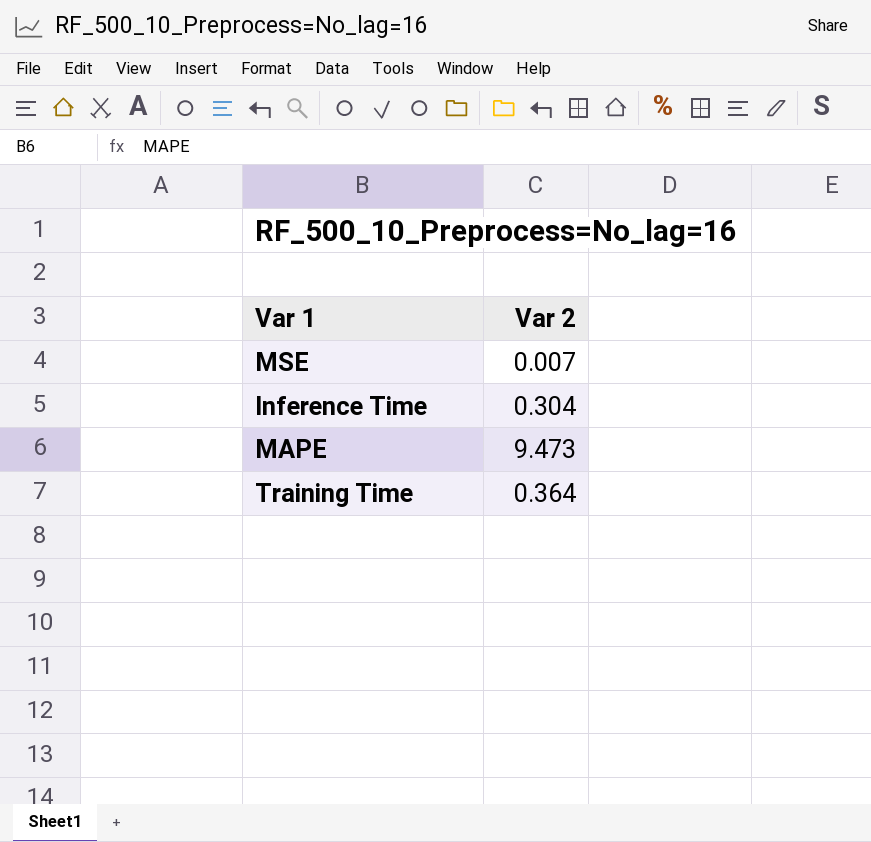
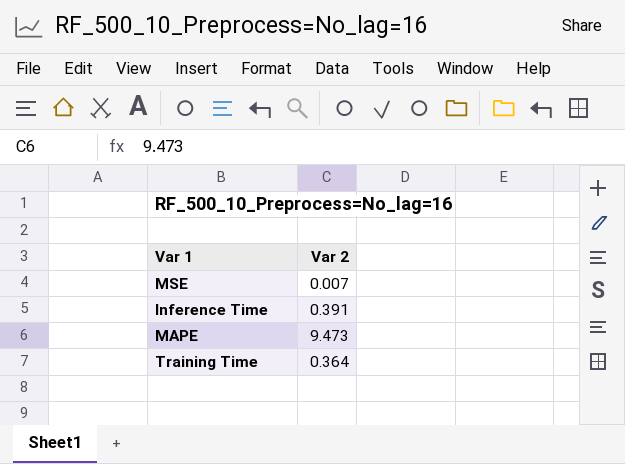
Inference Time | Var 2: 0.304 -> 0.391

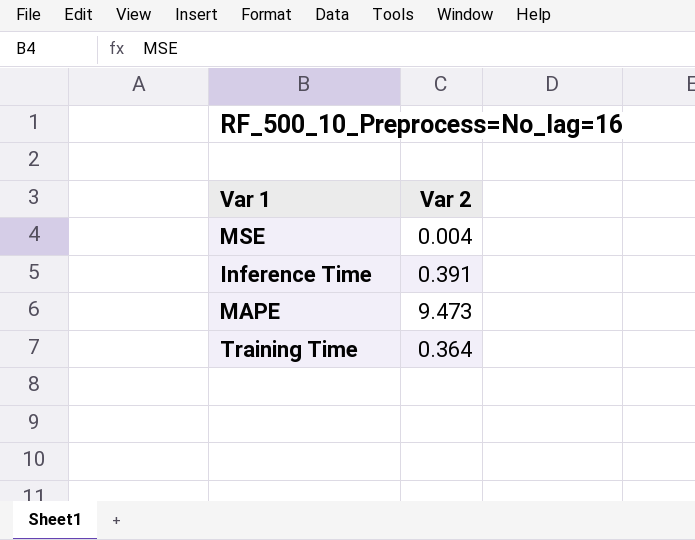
MSE | Var 2: 0.007 -> 0.004

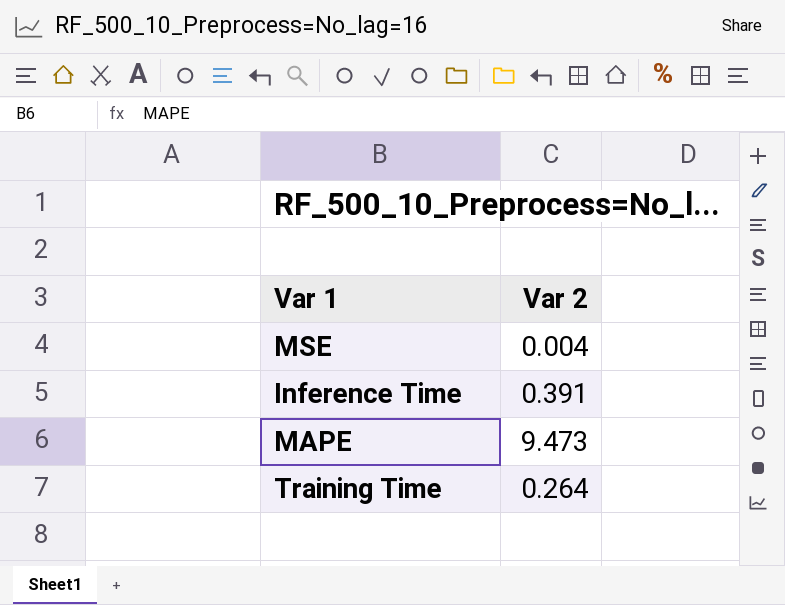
Training Time | Var 2: 0.364 -> 0.264

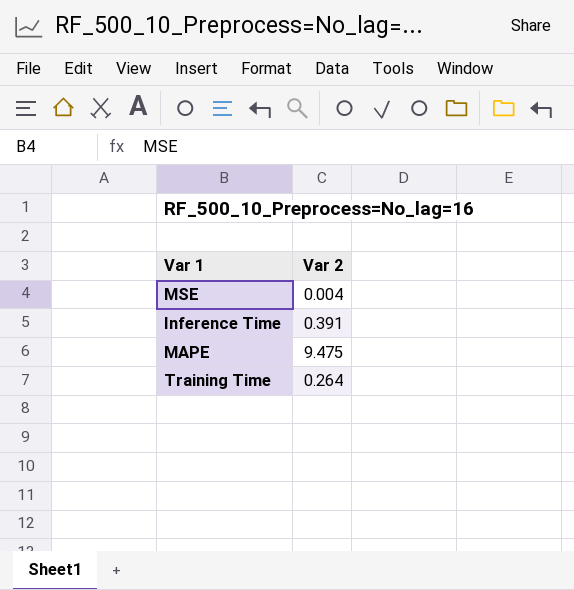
MAPE | Var 2: 9.473 -> 9.475

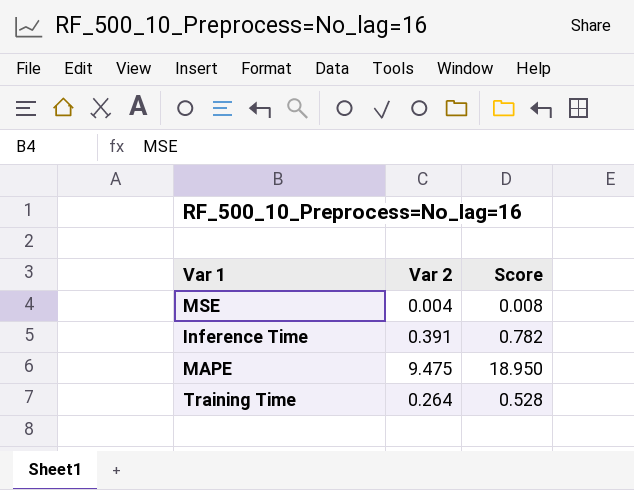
column Score | formula: none -> [Var 2] * 2

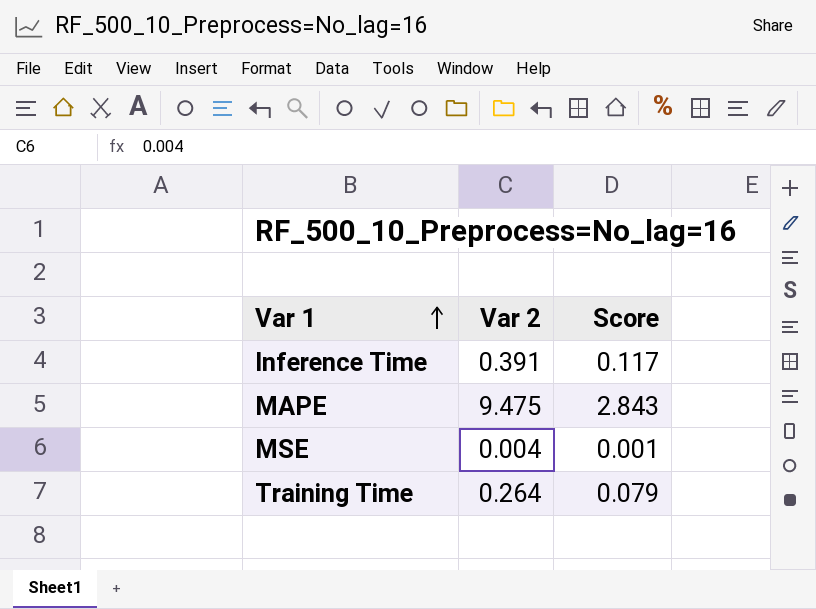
row order: none -> Var 1 ascending
column Score | formula: [Var 2] * 2 -> [Var 2] * 0.3

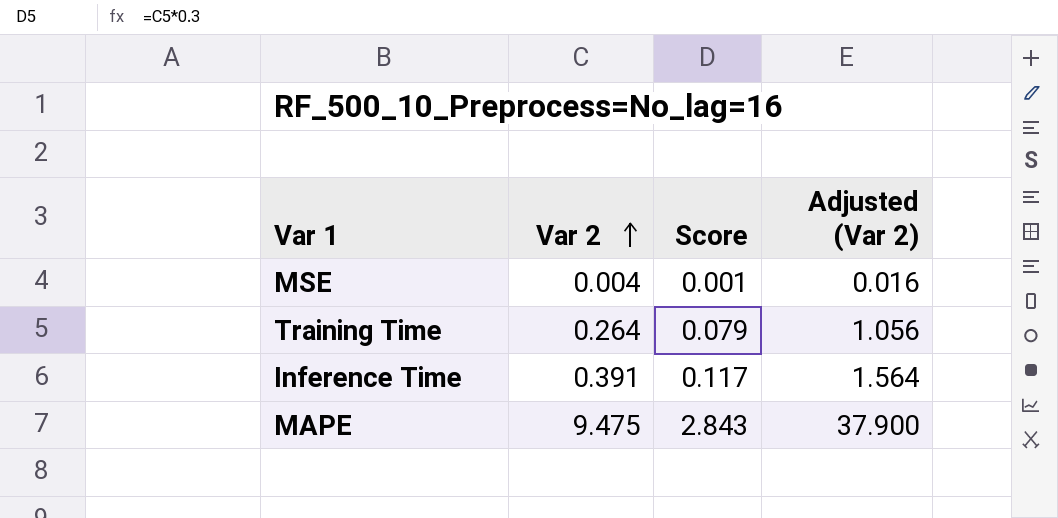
row order: Var 1 ascending -> Var 2 ascending
column Adjusted (Var 2) | formula: none -> [Var 2] * 4

